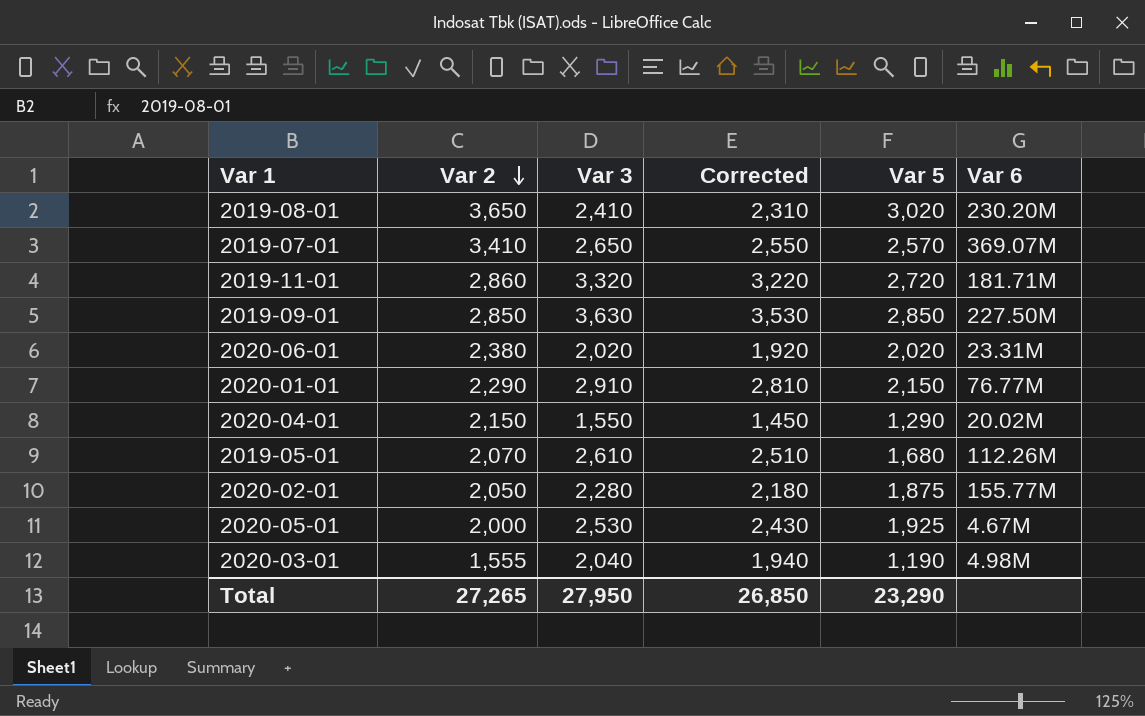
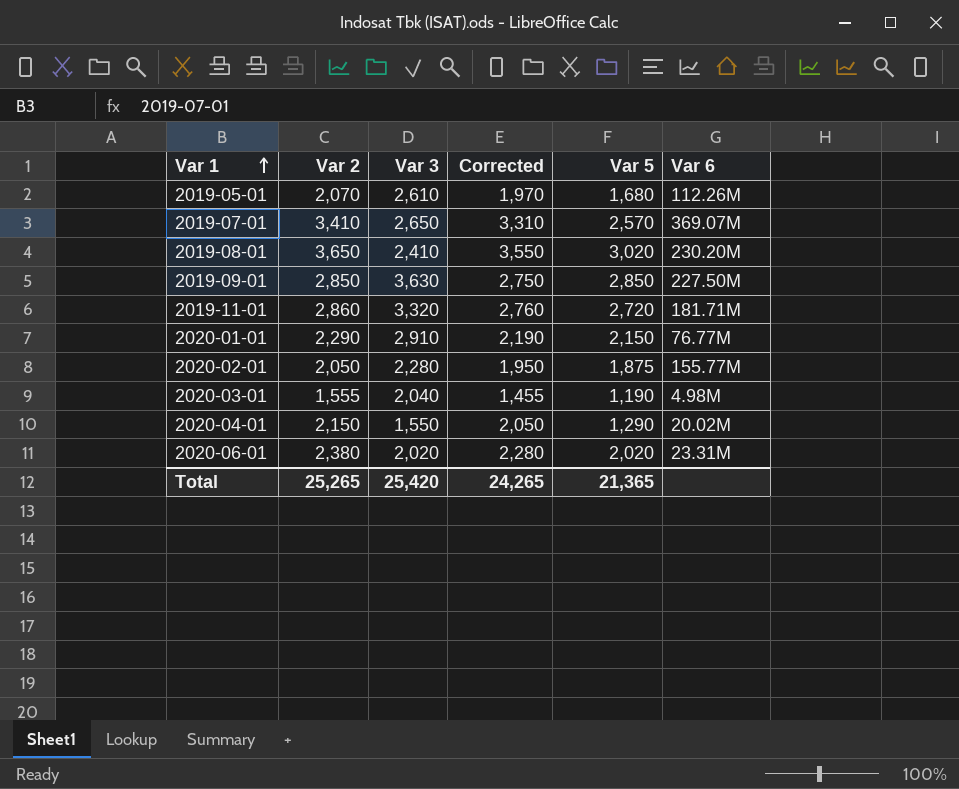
row order: Var 2 descending -> Var 1 ascending
column Corrected | formula: [Var 3] - 100 -> [Var 2] - 100
row 2020-05-01: 2,000 | 2,530 | 2,430 | 1,925 | 4.67M -> none
Total | Var 2: 27,265 -> 25,265
Total | Var 3: 27,950 -> 25,420
Total | Corrected: 26,850 -> 24,265
Total | Var 5: 23,290 -> 21,365

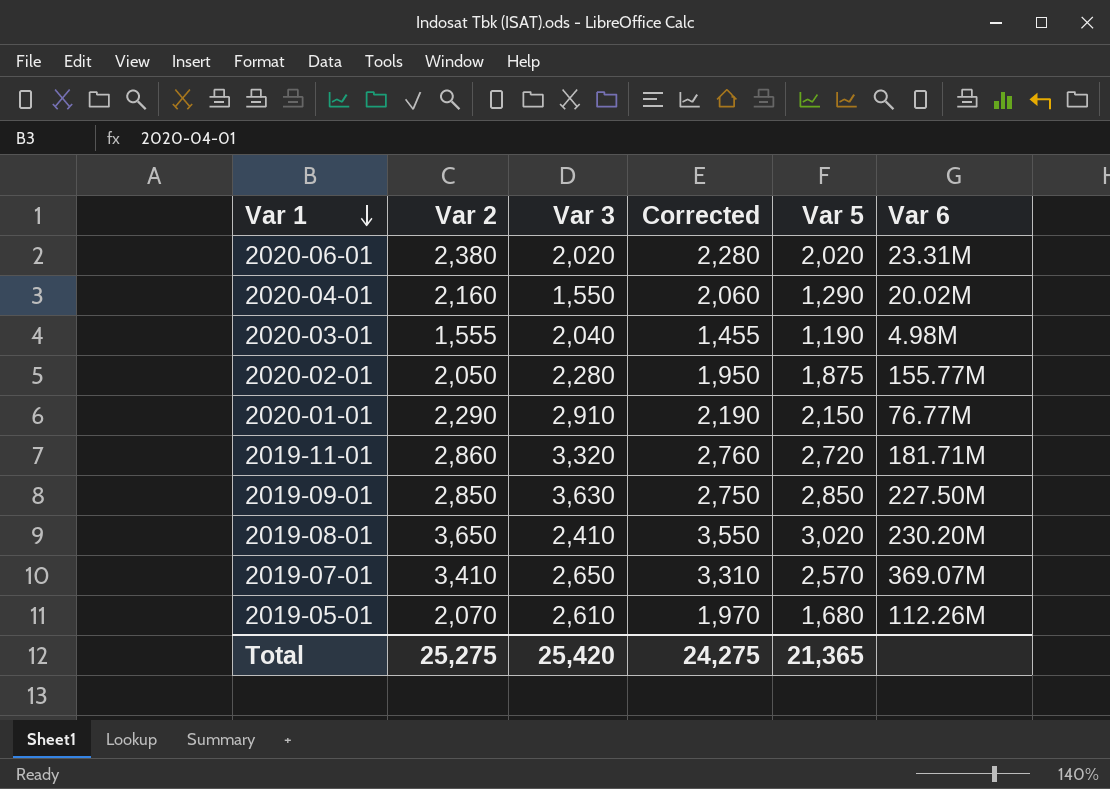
row order: Var 1 ascending -> Var 1 descending
2020-04-01 | Var 2: 2,150 -> 2,160
2020-04-01 | Corrected: 2,050 -> 2,060
Total | Var 2: 25,265 -> 25,275
Total | Corrected: 24,265 -> 24,275

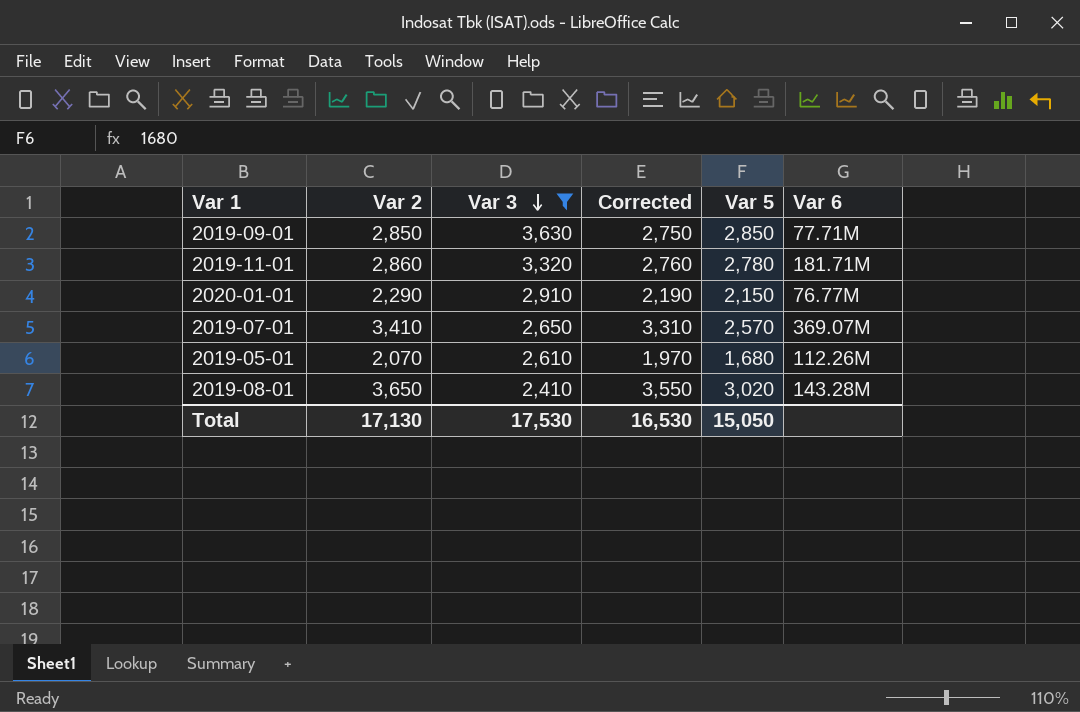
filter: none -> Var 3 >= 2,410
row order: Var 1 descending -> Var 3 descending
2019-09-01 | Var 6: 227.50M -> 77.71M
2019-11-01 | Var 5: 2,720 -> 2,780
2019-08-01 | Var 6: 230.20M -> 143.28M
Total | Var 2: 25,275 -> 17,130
Total | Var 3: 25,420 -> 17,530
Total | Corrected: 24,275 -> 16,530
Total | Var 5: 21,365 -> 15,050

